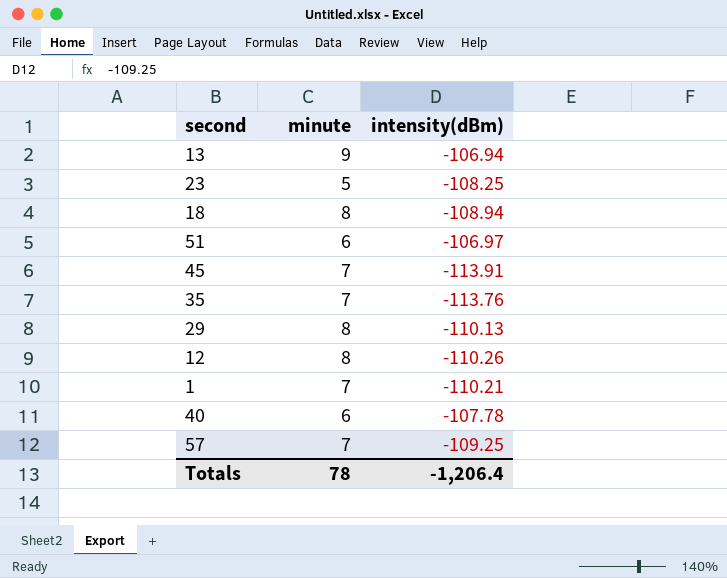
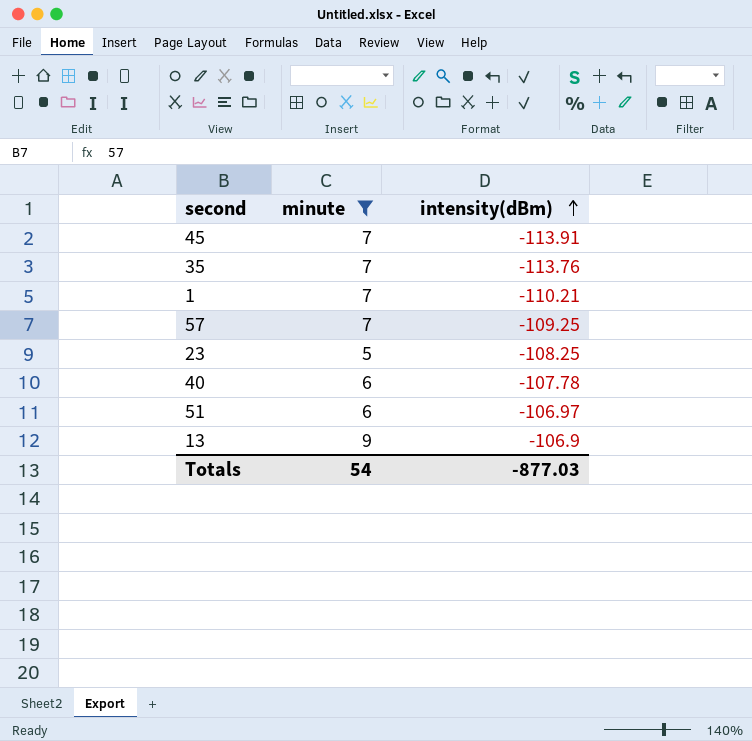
filter: none -> minute != 8
row order: none -> intensity(dBm) ascending
13 | intensity(dBm): -106.94 -> -106.9
Totals | minute: 78 -> 54
Totals | intensity(dBm): -1,206.4 -> -877.03

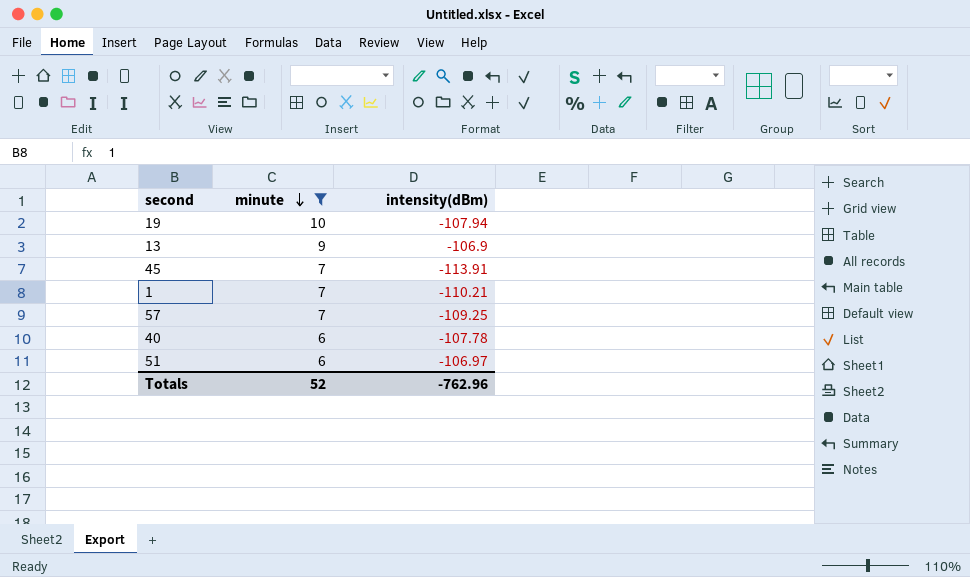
row order: intensity(dBm) ascending -> minute descending
row 35: 7 | -113.76 -> none
row 23: 5 | -108.25 -> none
row 19: none -> 10 | -107.94
Totals | minute: 54 -> 52
Totals | intensity(dBm): -877.03 -> -762.96

